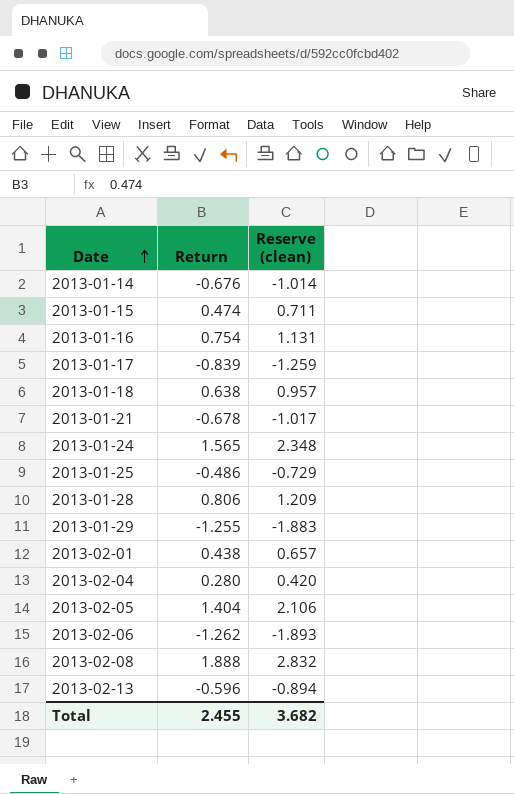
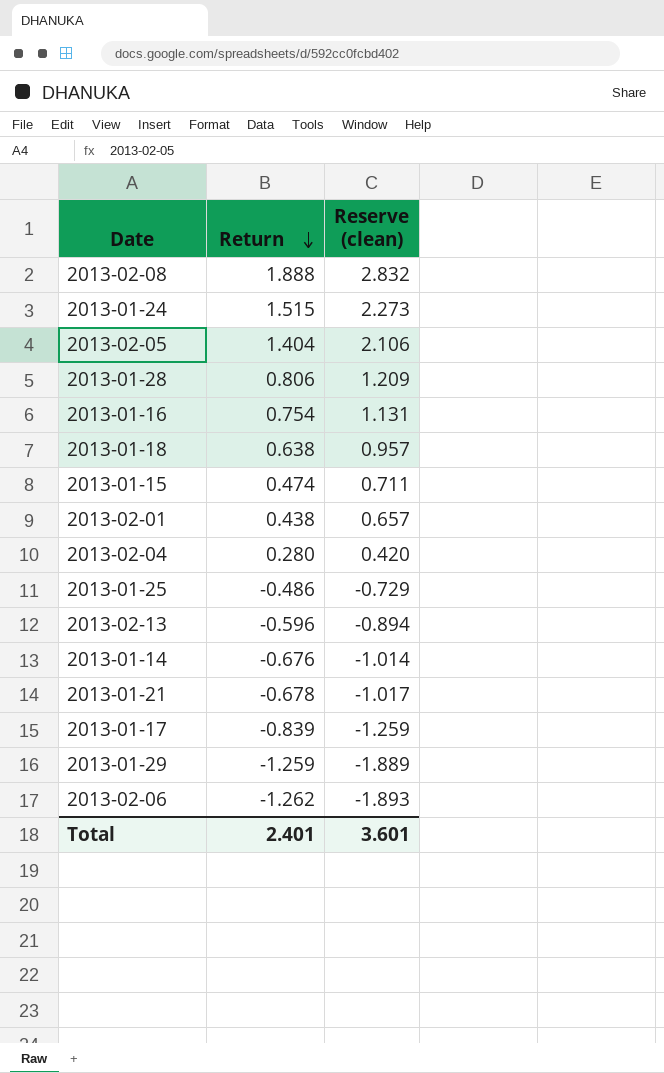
row order: Date ascending -> Return descending
2013-01-24 | Return: 1.565 -> 1.515
2013-01-24 | Reserve (clean): 2.348 -> 2.273
2013-01-29 | Return: -1.255 -> -1.259
2013-01-29 | Reserve (clean): -1.883 -> -1.889
Total | Return: 2.455 -> 2.401
Total | Reserve (clean): 3.682 -> 3.601

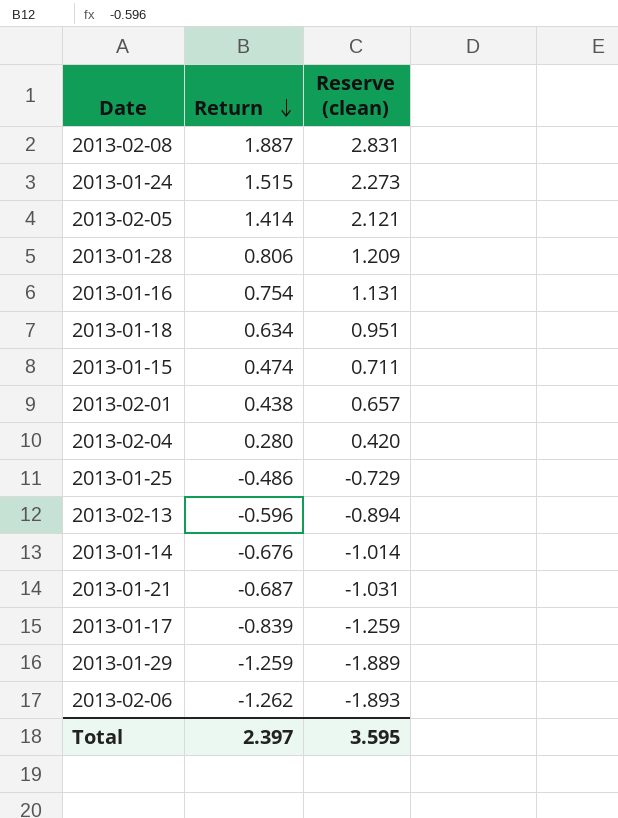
2013-02-08 | Return: 1.888 -> 1.887
2013-02-08 | Reserve (clean): 2.832 -> 2.831
2013-02-05 | Return: 1.404 -> 1.414
2013-02-05 | Reserve (clean): 2.106 -> 2.121
2013-01-18 | Return: 0.638 -> 0.634
2013-01-18 | Reserve (clean): 0.957 -> 0.951
2013-01-21 | Return: -0.678 -> -0.687
2013-01-21 | Reserve (clean): -1.017 -> -1.031
Total | Return: 2.401 -> 2.397
Total | Reserve (clean): 3.601 -> 3.595

